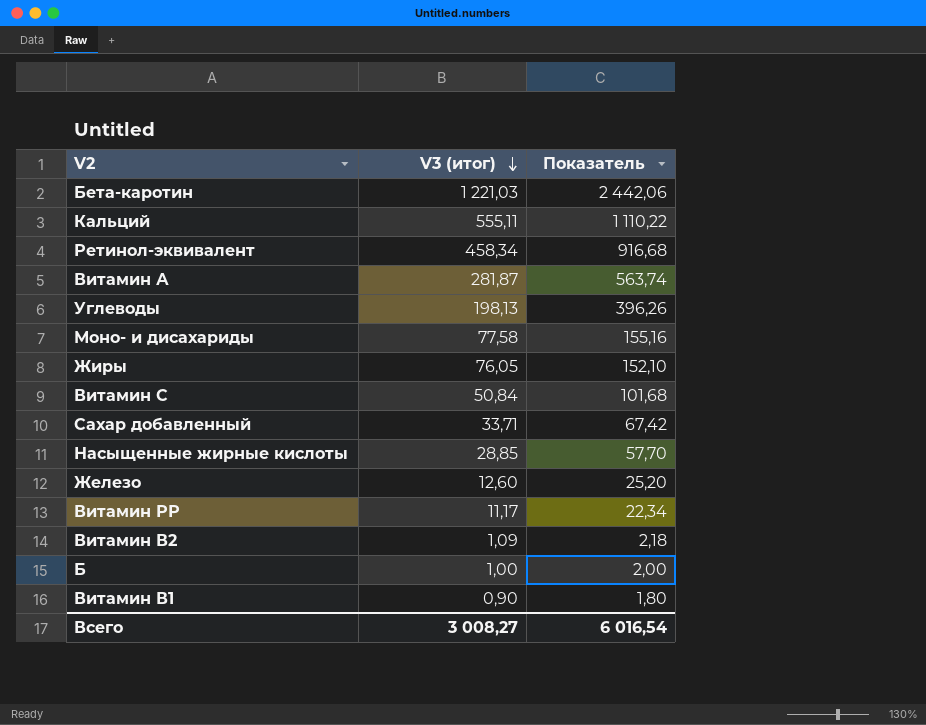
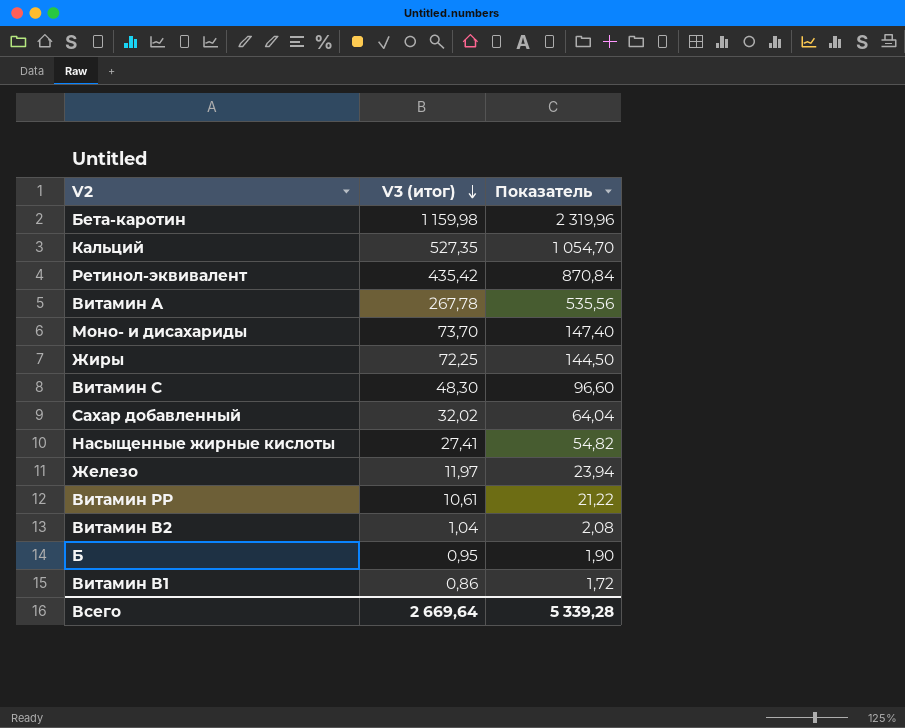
row Углеводы: 198,13 | 396,26 -> none
Бета-каротин | V3 (итог): 1 221,03 -> 1 159,98
Бета-каротин | Показатель: 2 442,06 -> 2 319,96
Кальций | V3 (итог): 555,11 -> 527,35
Кальций | Показатель: 1 110,22 -> 1 054,70
Ретинол-эквивалент | V3 (итог): 458,34 -> 435,42
Ретинол-эквивалент | Показатель: 916,68 -> 870,84
Витамин А | V3 (итог): 281,87 -> 267,78
Витамин А | Показатель: 563,74 -> 535,56
Моно- и дисахариды | V3 (итог): 77,58 -> 73,70
Моно- и дисахариды | Показатель: 155,16 -> 147,40
Жиры | V3 (итог): 76,05 -> 72,25
Жиры | Показатель: 152,10 -> 144,50
Витамин С | V3 (итог): 50,84 -> 48,30
Витамин С | Показатель: 101,68 -> 96,60
Сахар добавленный | V3 (итог): 33,71 -> 32,02
Сахар добавленный | Показатель: 67,42 -> 64,04
Насыщенные жирные кислоты | V3 (итог): 28,85 -> 27,41
Насыщенные жирные кислоты | Показатель: 57,70 -> 54,82
Железо | V3 (итог): 12,60 -> 11,97
Железо | Показатель: 25,20 -> 23,94
Витамин РР | V3 (итог): 11,17 -> 10,61
Витамин РР | Показатель: 22,34 -> 21,22
Витамин В2 | V3 (итог): 1,09 -> 1,04
Витамин В2 | Показатель: 2,18 -> 2,08
Б | V3 (итог): 1,00 -> 0,95
Б | Показатель: 2,00 -> 1,90
Витамин В1 | V3 (итог): 0,90 -> 0,86
Витамин В1 | Показатель: 1,80 -> 1,72
Всего | V3 (итог): 3 008,27 -> 2 669,64
Всего | Показатель: 6 016,54 -> 5 339,28

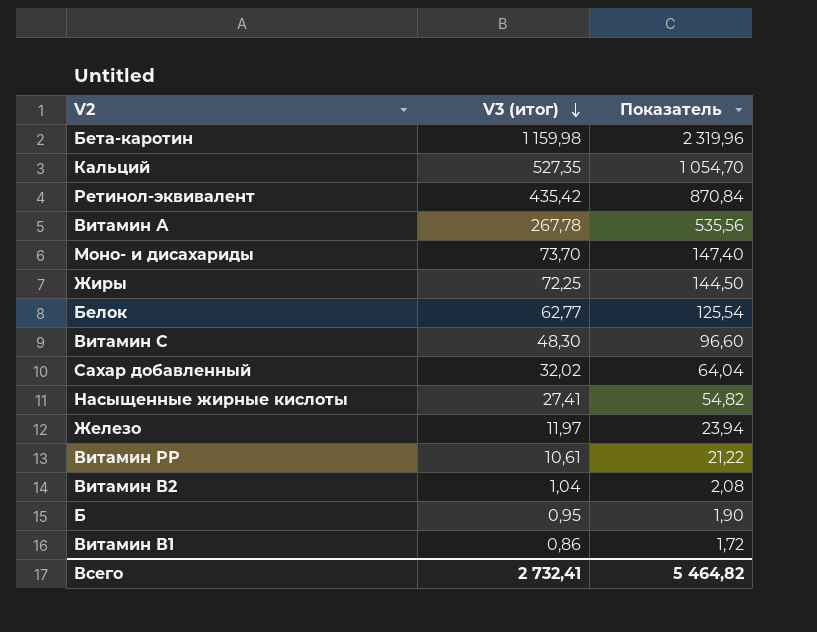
row Белок: none -> 62,77 | 125,54
Всего | V3 (итог): 2 669,64 -> 2 732,41
Всего | Показатель: 5 339,28 -> 5 464,82

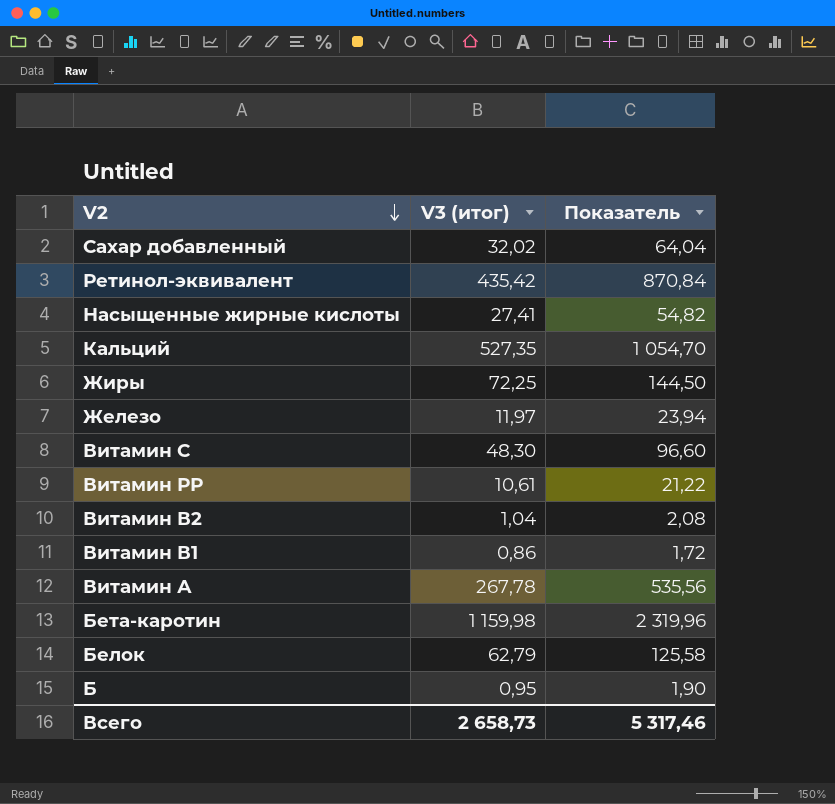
row order: V3 (итог) descending -> V2 descending
row Моно- и дисахариды: 73,70 | 147,40 -> none
Белок | V3 (итог): 62,77 -> 62,79
Белок | Показатель: 125,54 -> 125,58
Всего | V3 (итог): 2 732,41 -> 2 658,73
Всего | Показатель: 5 464,82 -> 5 317,46

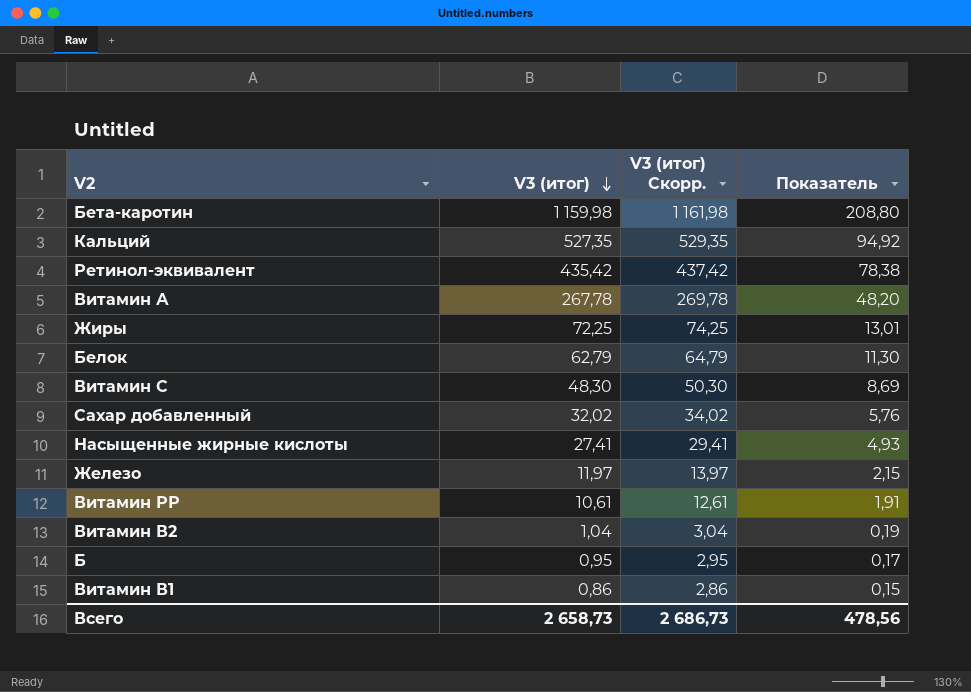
row order: V2 descending -> V3 (итог) descending
column V3 (итог) Скорр. | formula: none -> [V3 (итог)] + 2
column Показатель | formula: [V3 (итог)] * 2 -> [V3 (итог)] * 0,18
Всего | Показатель: 5 317,46 -> 478,56

